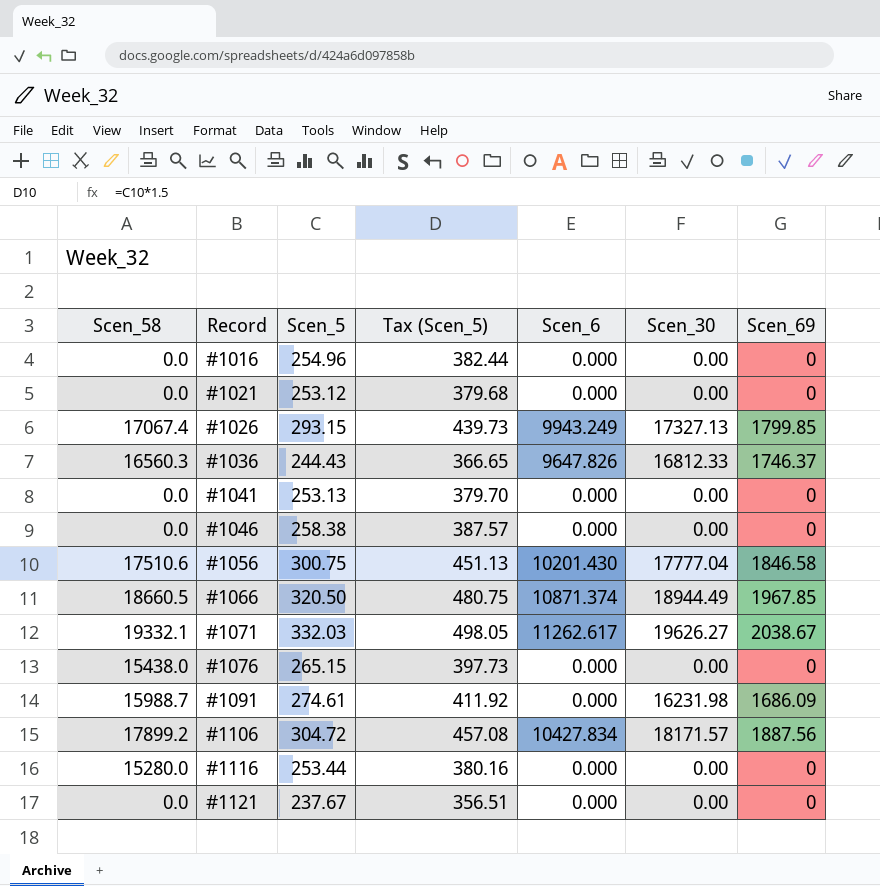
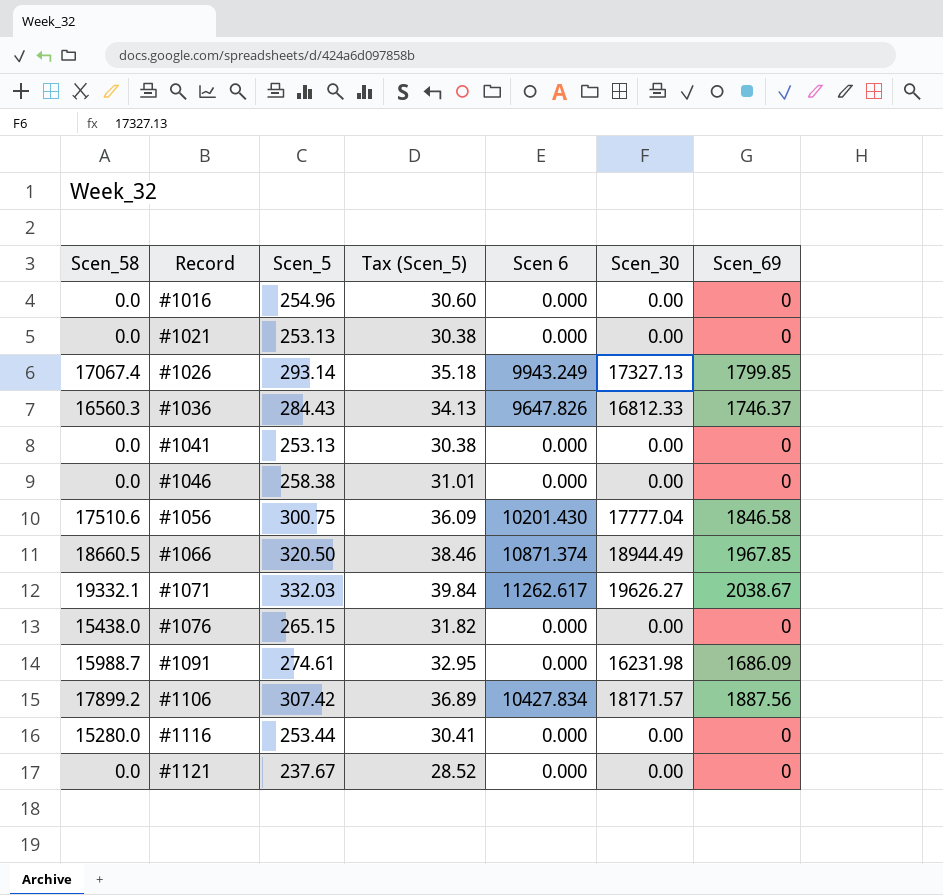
column Tax (Scen_5) | formula: [Scen_5] * 1.5 -> [Scen_5] * 0.12
column name: Scen_6 -> Scen 6
#1021 | Scen_5: 253.12 -> 253.13
#1026 | Scen_5: 293.15 -> 293.14
#1036 | Scen_5: 244.43 -> 284.43
#1106 | Scen_5: 304.72 -> 307.42

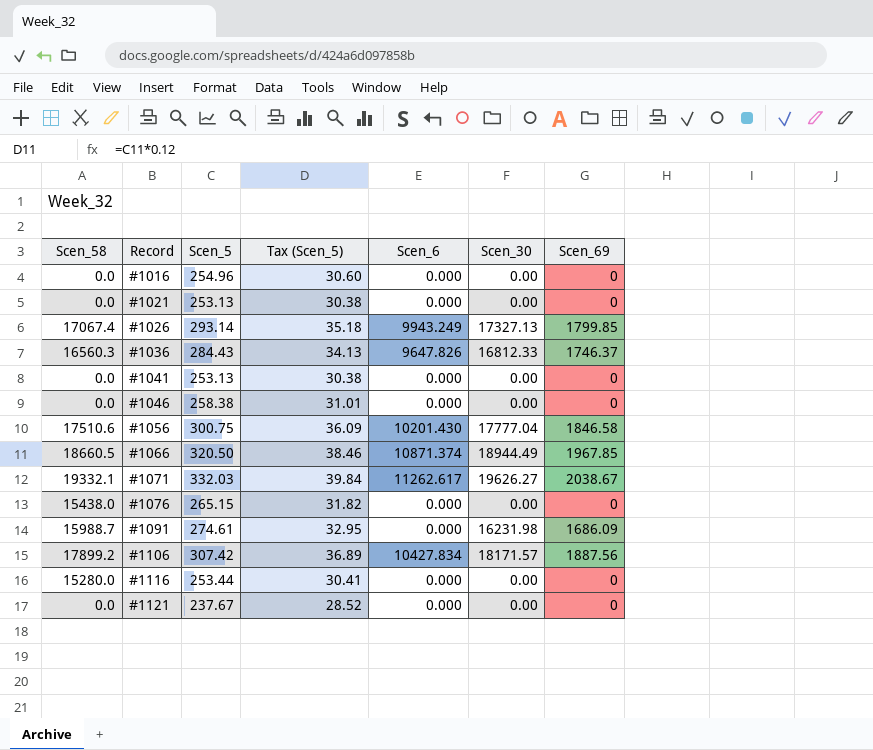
column name: Scen 6 -> Scen_6

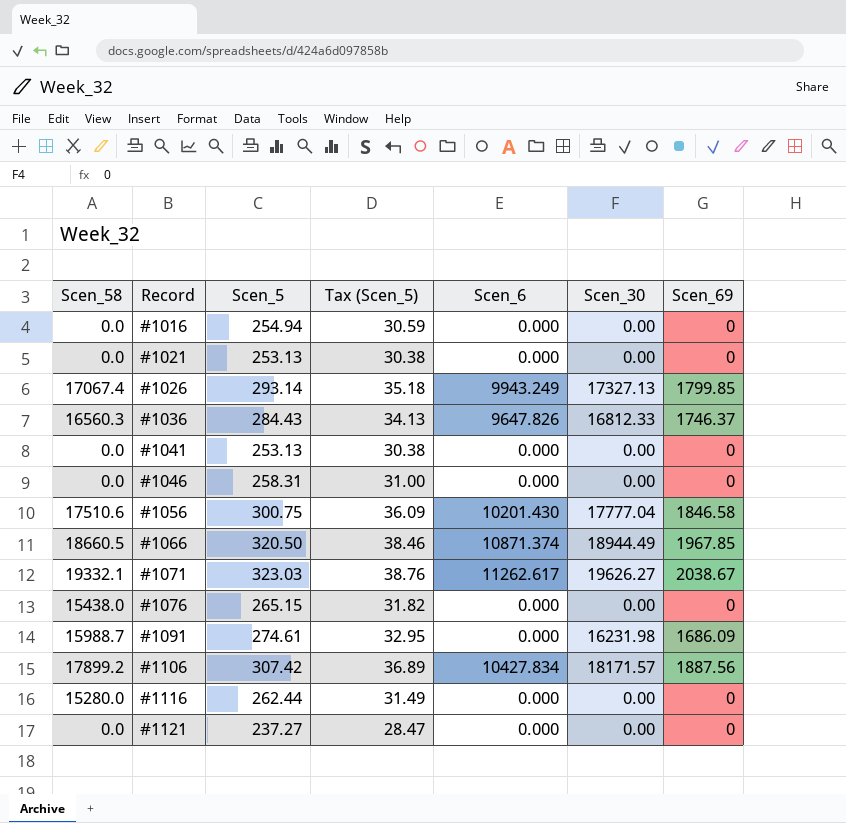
#1016 | Scen_5: 254.96 -> 254.94
#1016 | Tax (Scen_5): 30.60 -> 30.59
#1046 | Scen_5: 258.38 -> 258.31
#1046 | Tax (Scen_5): 31.01 -> 31.00
#1071 | Scen_5: 332.03 -> 323.03
#1071 | Tax (Scen_5): 39.84 -> 38.76
#1116 | Scen_5: 253.44 -> 262.44
#1116 | Tax (Scen_5): 30.41 -> 31.49
#1121 | Scen_5: 237.67 -> 237.27
#1121 | Tax (Scen_5): 28.52 -> 28.47

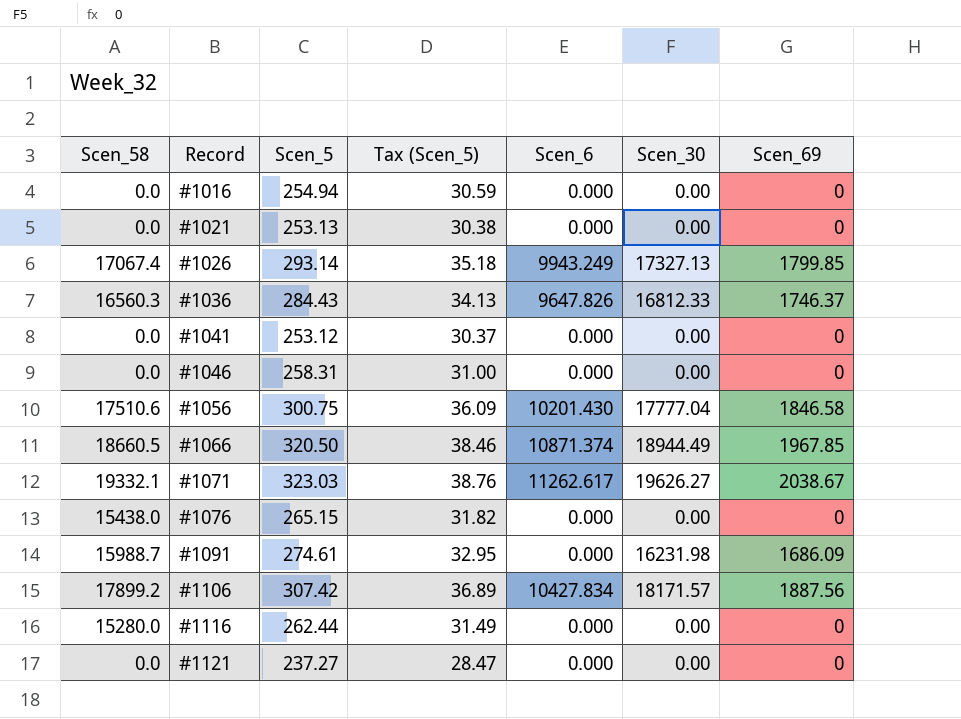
#1041 | Scen_5: 253.13 -> 253.12
#1041 | Tax (Scen_5): 30.38 -> 30.37

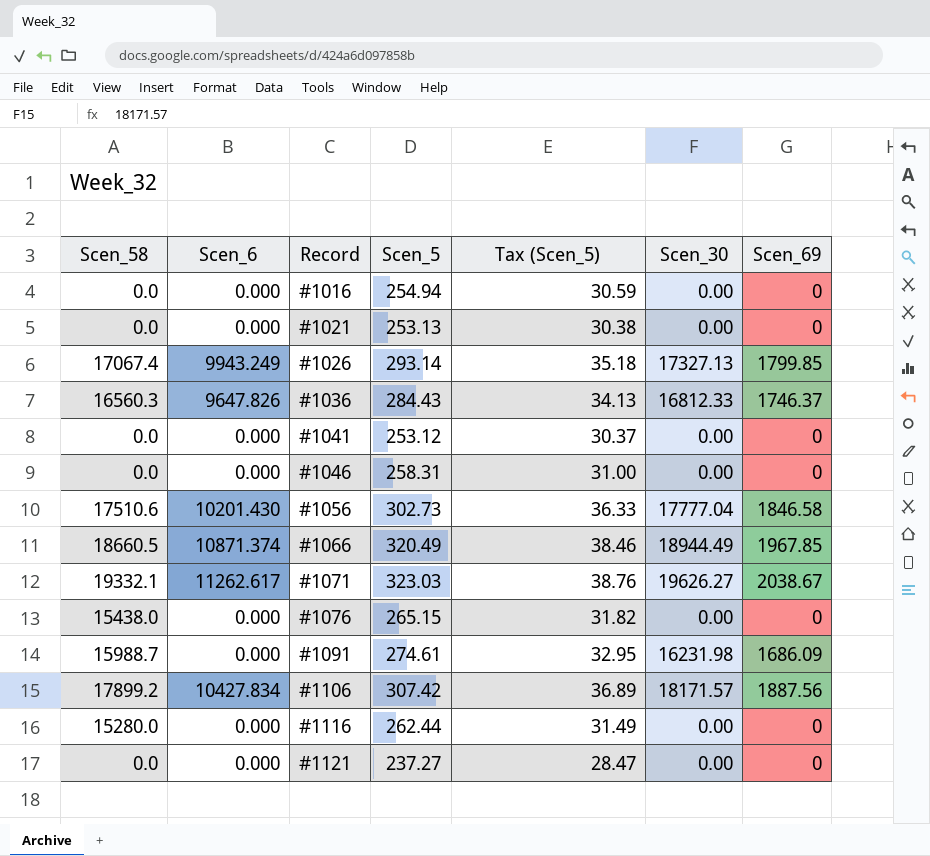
column Scen_6 | position: 5 -> 2
#1056 | Scen_5: 300.75 -> 302.73
#1056 | Tax (Scen_5): 36.09 -> 36.33
#1066 | Scen_5: 320.50 -> 320.49

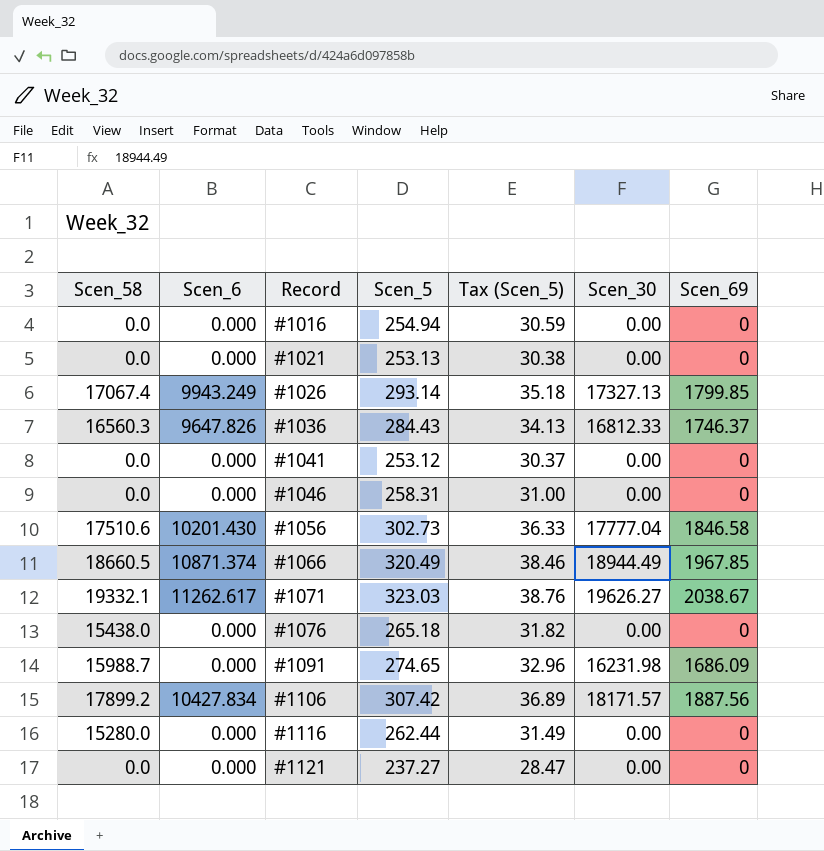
#1076 | Scen_5: 265.15 -> 265.18
#1091 | Scen_5: 274.61 -> 274.65
#1091 | Tax (Scen_5): 32.95 -> 32.96

